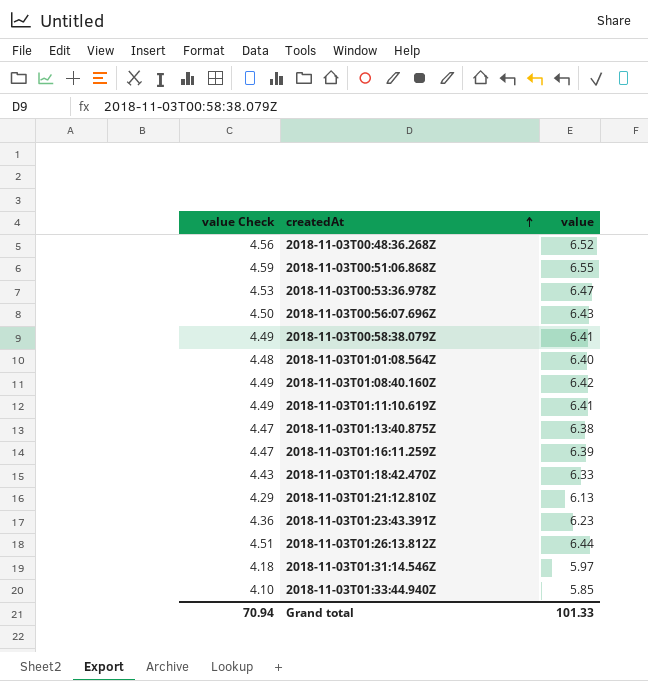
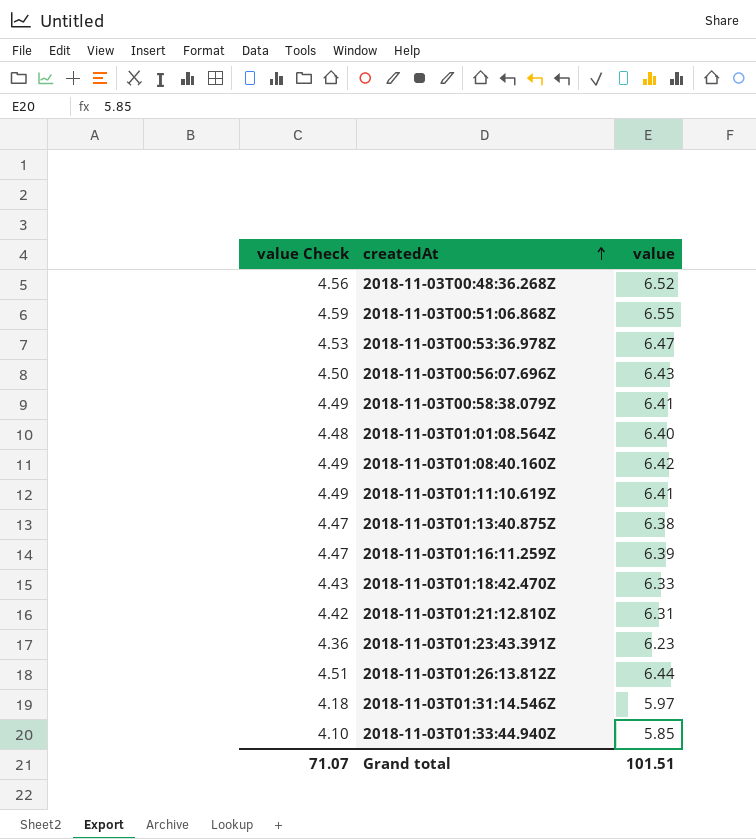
2018-11-03T01:21:12.810Z | value Check: 4.29 -> 4.42
2018-11-03T01:21:12.810Z | value: 6.13 -> 6.31
Grand total | value Check: 70.94 -> 71.07
Grand total | value: 101.33 -> 101.51

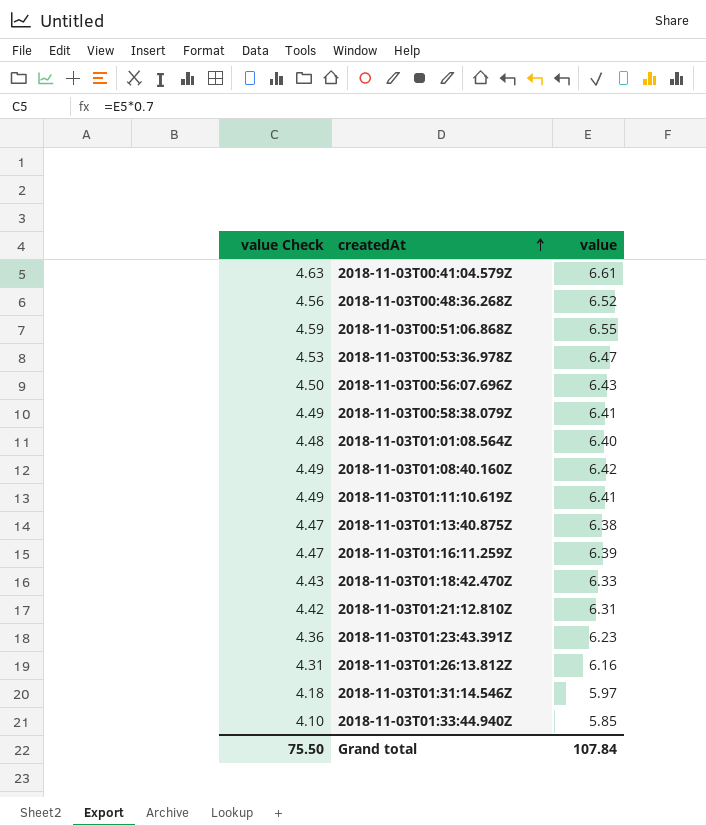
row 2018-11-03T00:41:04.579Z: none -> 4.63 | 6.61
2018-11-03T01:26:13.812Z | value Check: 4.51 -> 4.31
2018-11-03T01:26:13.812Z | value: 6.44 -> 6.16
Grand total | value Check: 71.07 -> 75.50
Grand total | value: 101.51 -> 107.84

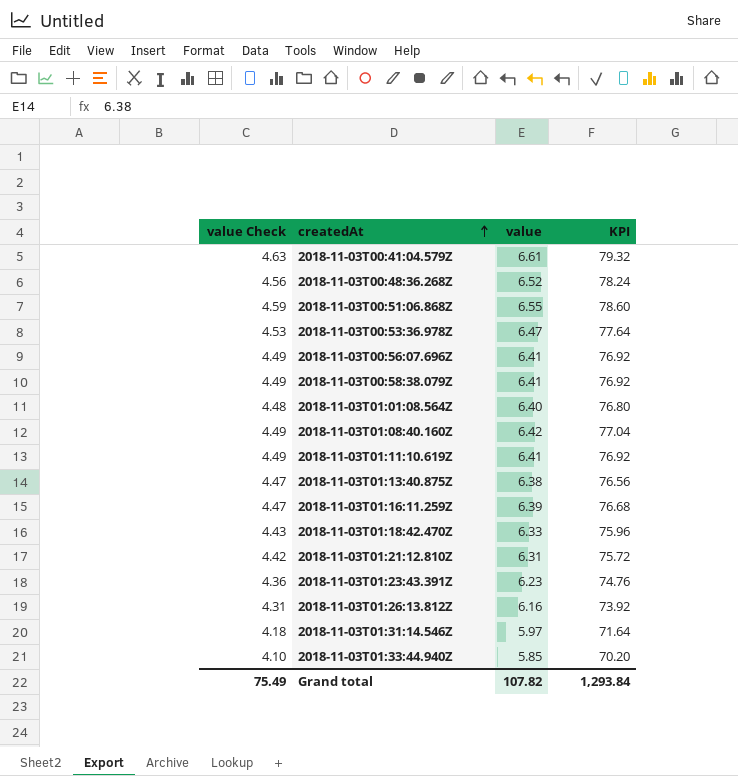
column KPI | formula: none -> [value] * 12
2018-11-03T00:56:07.696Z | value Check: 4.50 -> 4.49
2018-11-03T00:56:07.696Z | value: 6.43 -> 6.41
Grand total | value Check: 75.50 -> 75.49
Grand total | value: 107.84 -> 107.82

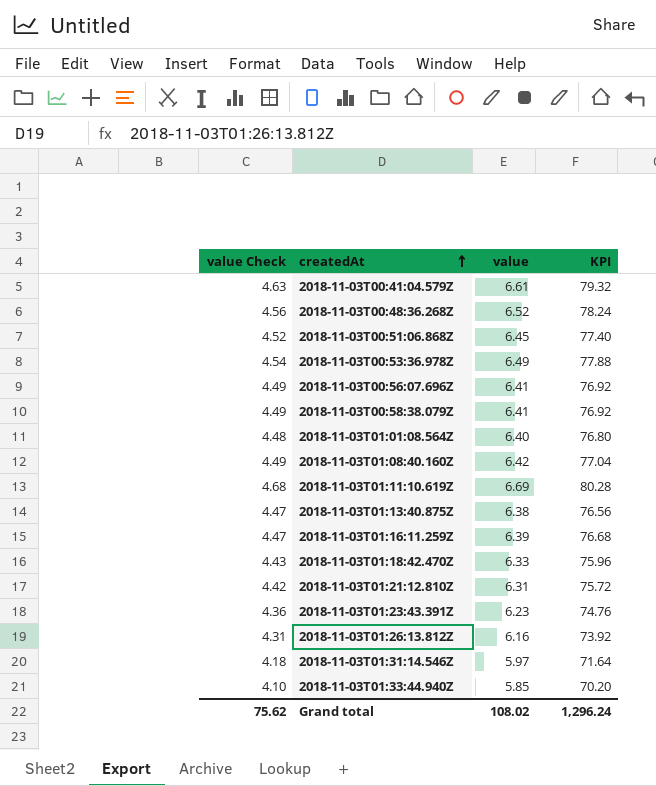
2018-11-03T00:51:06.868Z | value Check: 4.59 -> 4.52
2018-11-03T00:51:06.868Z | value: 6.55 -> 6.45
2018-11-03T00:51:06.868Z | KPI: 78.60 -> 77.40
2018-11-03T00:53:36.978Z | value Check: 4.53 -> 4.54
2018-11-03T00:53:36.978Z | value: 6.47 -> 6.49
2018-11-03T00:53:36.978Z | KPI: 77.64 -> 77.88
2018-11-03T01:11:10.619Z | value Check: 4.49 -> 4.68
2018-11-03T01:11:10.619Z | value: 6.41 -> 6.69
2018-11-03T01:11:10.619Z | KPI: 76.92 -> 80.28
Grand total | value Check: 75.49 -> 75.62
Grand total | value: 107.82 -> 108.02
Grand total | KPI: 1,293.84 -> 1,296.24

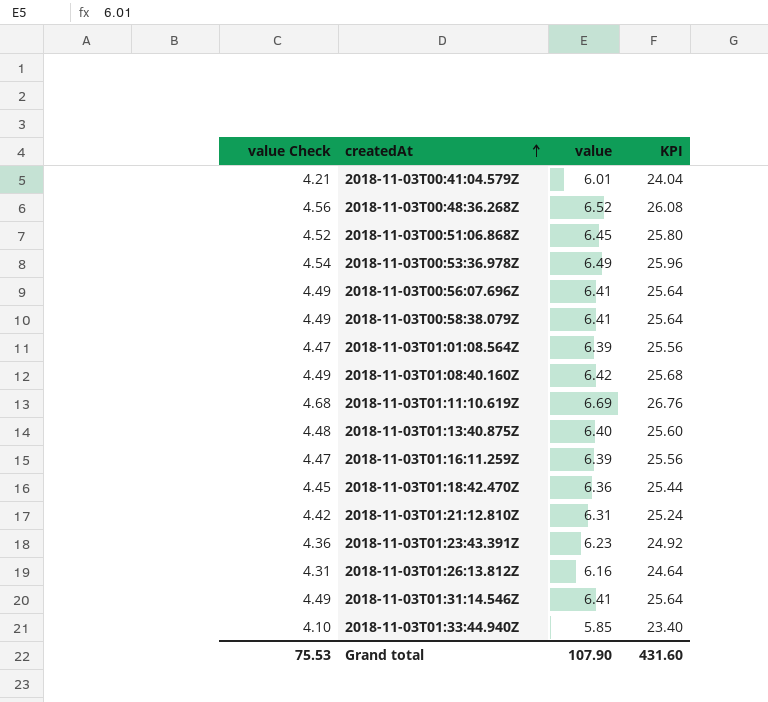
column KPI | formula: [value] * 12 -> [value] * 4
2018-11-03T00:41:04.579Z | value Check: 4.63 -> 4.21
2018-11-03T00:41:04.579Z | value: 6.61 -> 6.01
2018-11-03T01:01:08.564Z | value Check: 4.48 -> 4.47
2018-11-03T01:01:08.564Z | value: 6.40 -> 6.39
2018-11-03T01:13:40.875Z | value Check: 4.47 -> 4.48
2018-11-03T01:13:40.875Z | value: 6.38 -> 6.40
2018-11-03T01:18:42.470Z | value Check: 4.43 -> 4.45
2018-11-03T01:18:42.470Z | value: 6.33 -> 6.36
2018-11-03T01:31:14.546Z | value Check: 4.18 -> 4.49
2018-11-03T01:31:14.546Z | value: 5.97 -> 6.41
Grand total | value Check: 75.62 -> 75.53
Grand total | value: 108.02 -> 107.90
Grand total | KPI: 1,296.24 -> 431.60

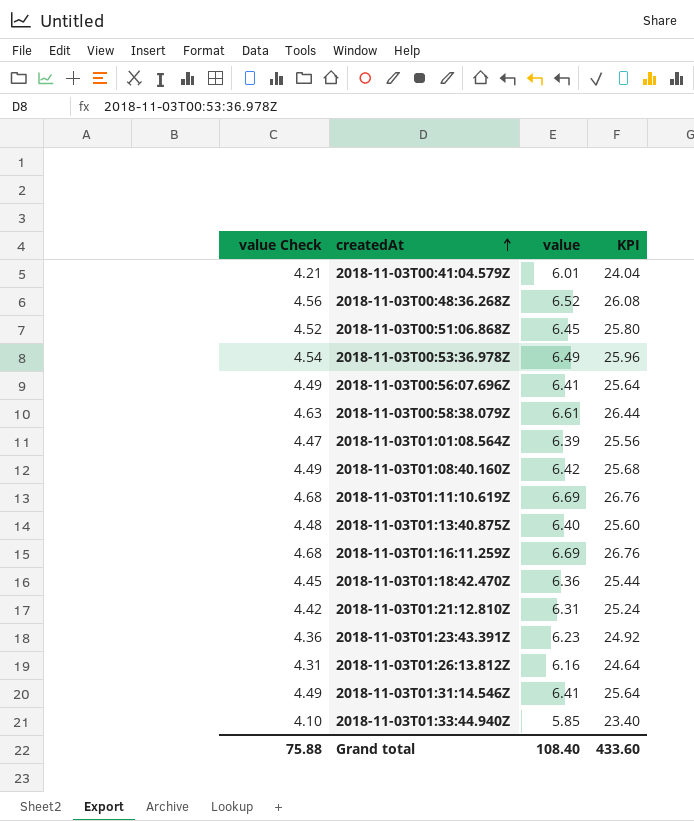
2018-11-03T00:58:38.079Z | value Check: 4.49 -> 4.63
2018-11-03T00:58:38.079Z | value: 6.41 -> 6.61
2018-11-03T00:58:38.079Z | KPI: 25.64 -> 26.44
2018-11-03T01:16:11.259Z | value Check: 4.47 -> 4.68
2018-11-03T01:16:11.259Z | value: 6.39 -> 6.69
2018-11-03T01:16:11.259Z | KPI: 25.56 -> 26.76
Grand total | value Check: 75.53 -> 75.88
Grand total | value: 107.90 -> 108.40
Grand total | KPI: 431.60 -> 433.60

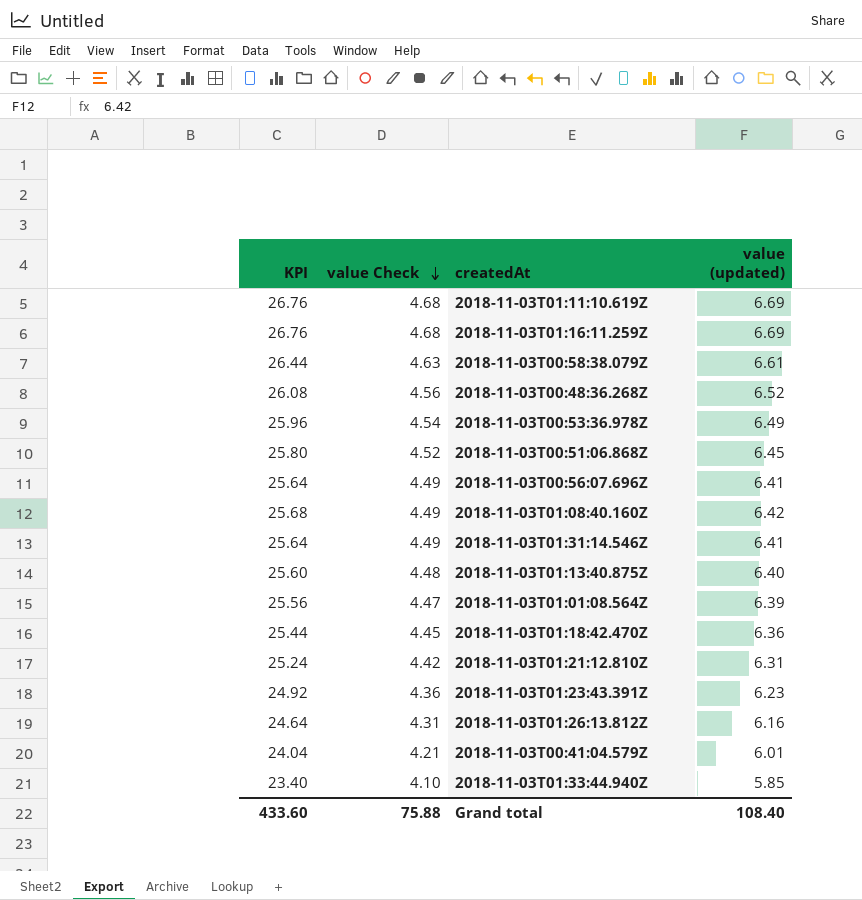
row order: createdAt ascending -> value Check descending
column KPI | position: 4 -> 1
column name: value -> value (updated)

